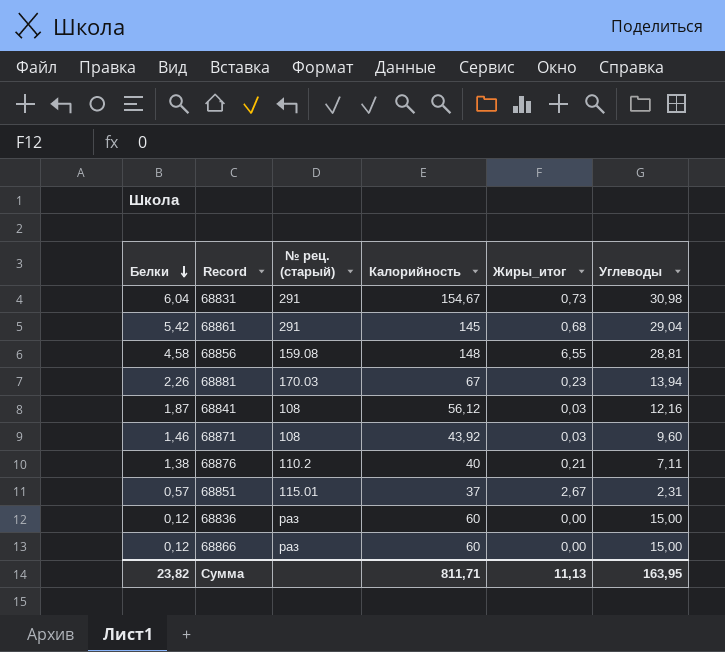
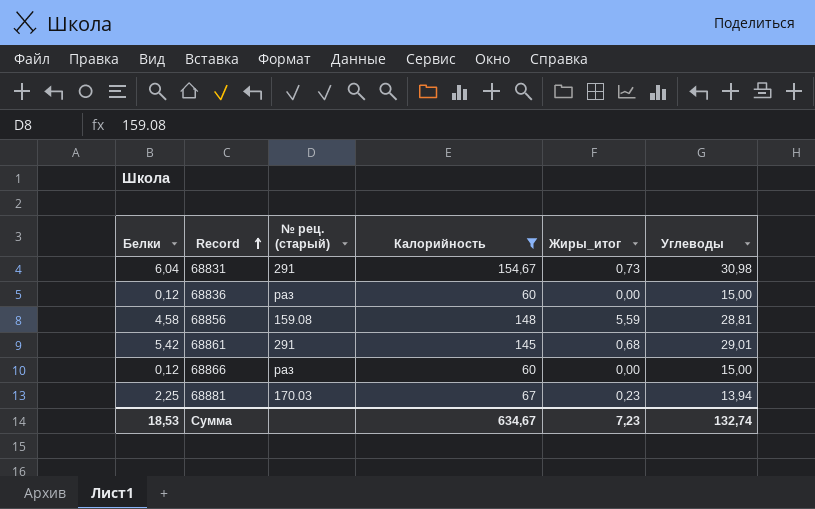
filter: none -> Калорийность >= 60
row order: Белки descending -> Record ascending
68856 | Жиры_итог: 6,55 -> 5,59
68861 | Углеводы: 29,04 -> 29,01
68881 | Белки: 2,26 -> 2,25
Сумма | Белки: 23,82 -> 18,53
Сумма | Калорийность: 811,71 -> 634,67
Сумма | Жиры_итог: 11,13 -> 7,23
Сумма | Углеводы: 163,95 -> 132,74

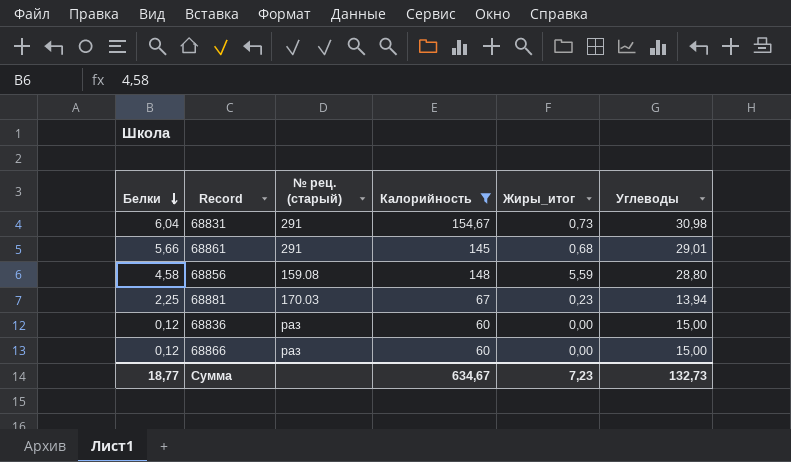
row order: Record ascending -> Белки descending
68861 | Белки: 5,42 -> 5,66
68856 | Углеводы: 28,81 -> 28,80
Сумма | Белки: 18,53 -> 18,77
Сумма | Углеводы: 132,74 -> 132,73

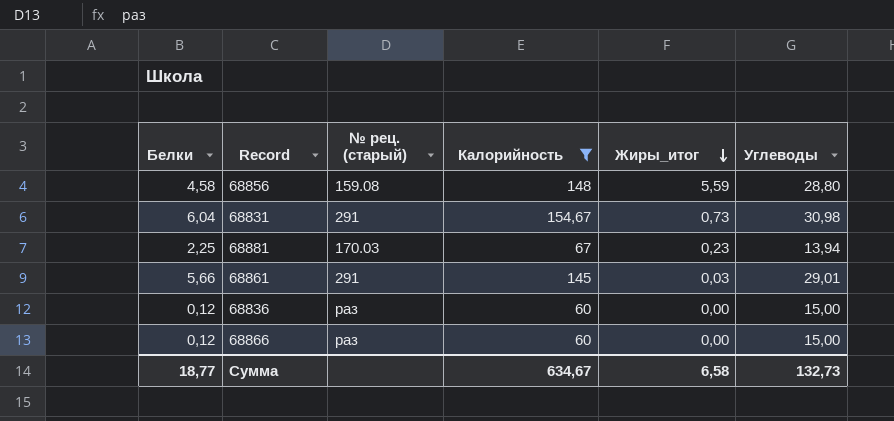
row order: Белки descending -> Жиры_итог descending
68861 | Жиры_итог: 0,68 -> 0,03
Сумма | Жиры_итог: 7,23 -> 6,58

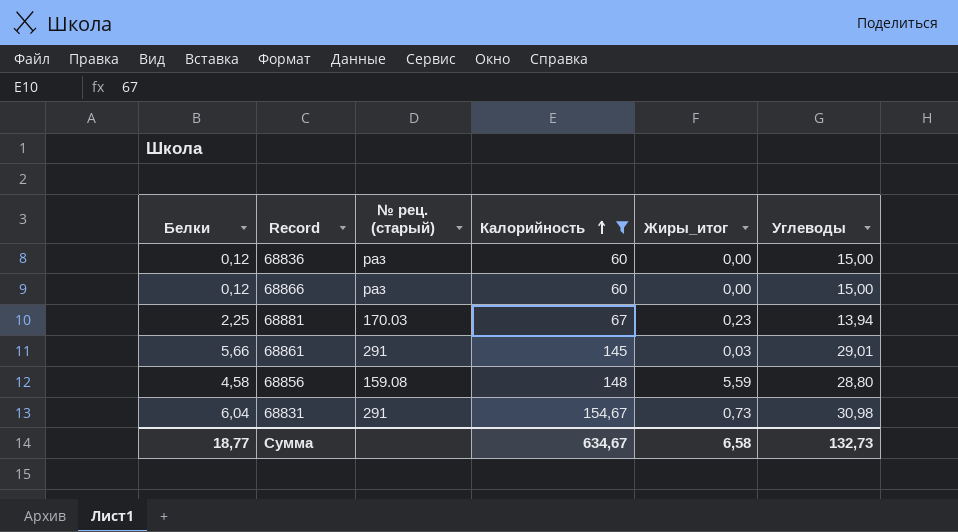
row order: Жиры_итог descending -> Калорийность ascending

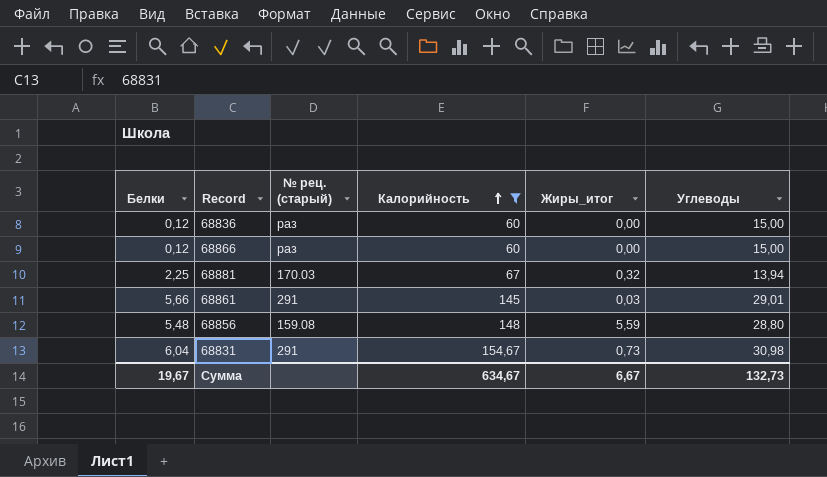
68881 | Жиры_итог: 0,23 -> 0,32
68856 | Белки: 4,58 -> 5,48
Сумма | Белки: 18,77 -> 19,67
Сумма | Жиры_итог: 6,58 -> 6,67

